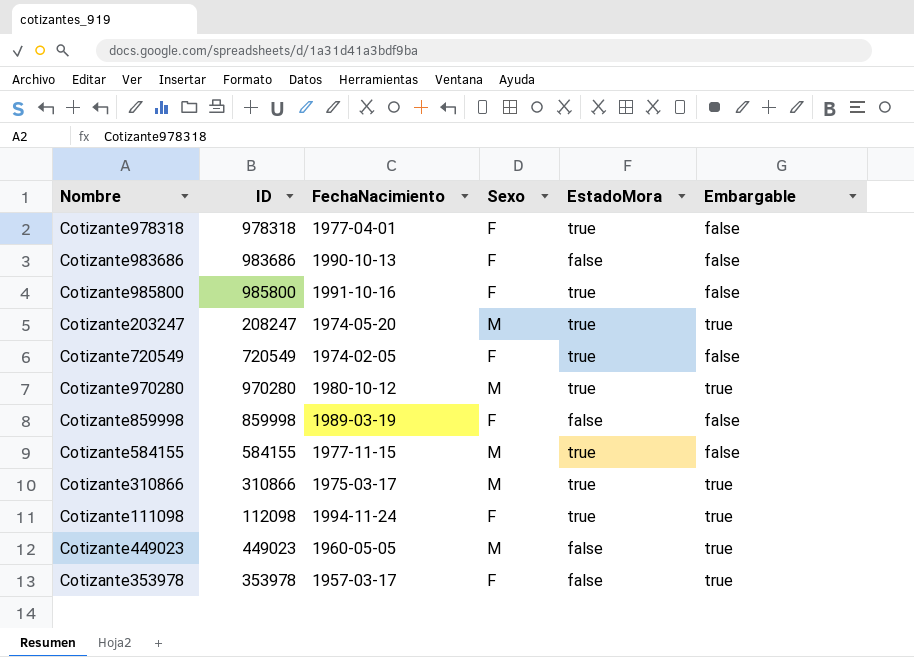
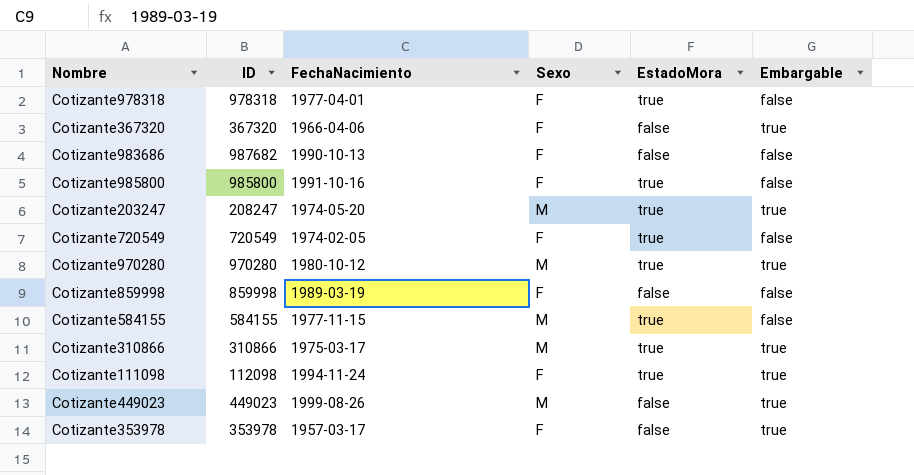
row Cotizante367320: none -> 367320 | 1966-04-06 | F | false | true
Cotizante983686 | ID: 983686 -> 987682
Cotizante449023 | FechaNacimiento: 1960-05-05 -> 1999-08-26

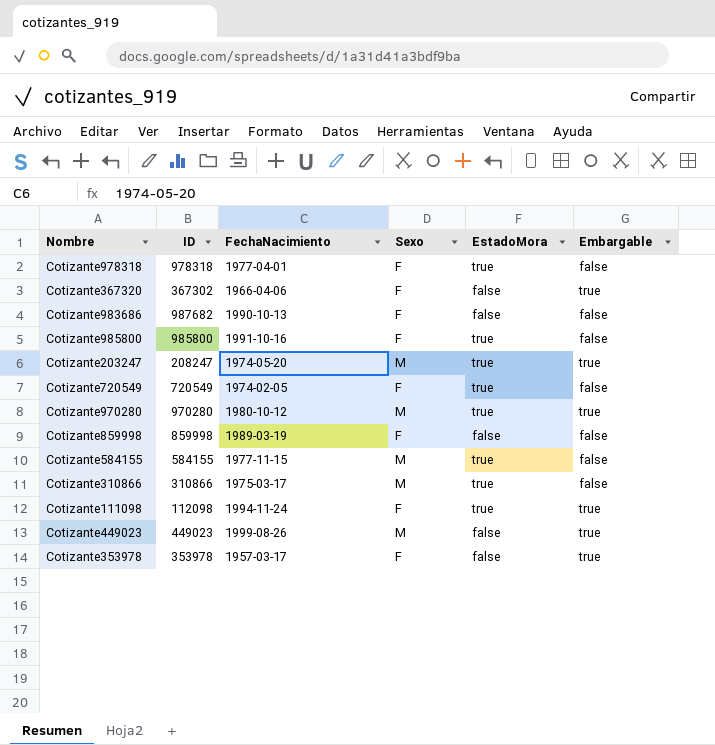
Cotizante367320 | ID: 367320 -> 367302
Cotizante310866 | Embargable: true -> false

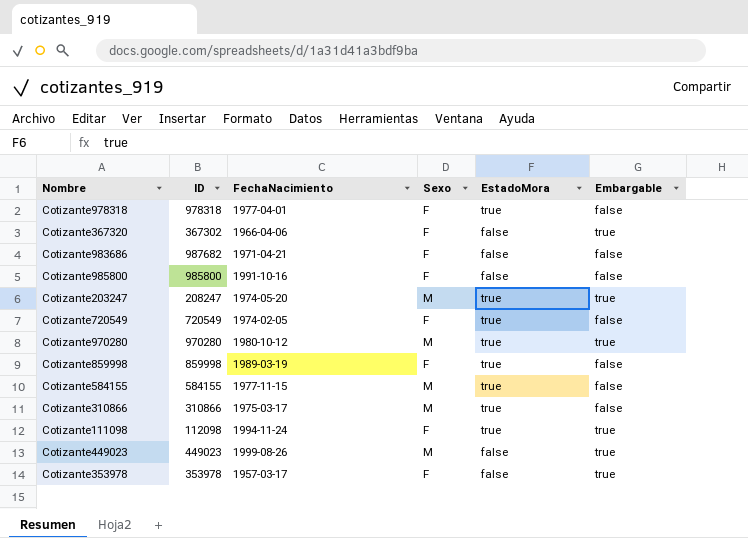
Cotizante983686 | FechaNacimiento: 1990-10-13 -> 1971-04-21
Cotizante985800 | EstadoMora: true -> false
Cotizante859998 | EstadoMora: false -> true

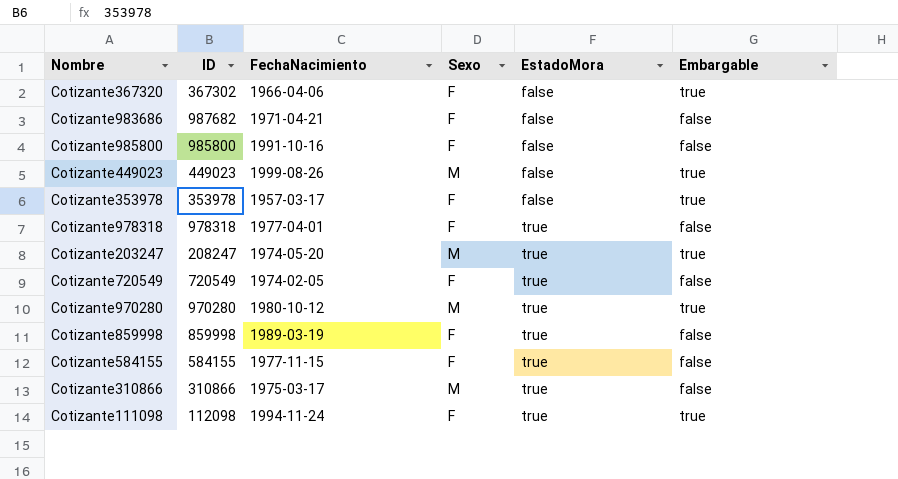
row order: none -> EstadoMora ascending
Cotizante584155 | Sexo: M -> F

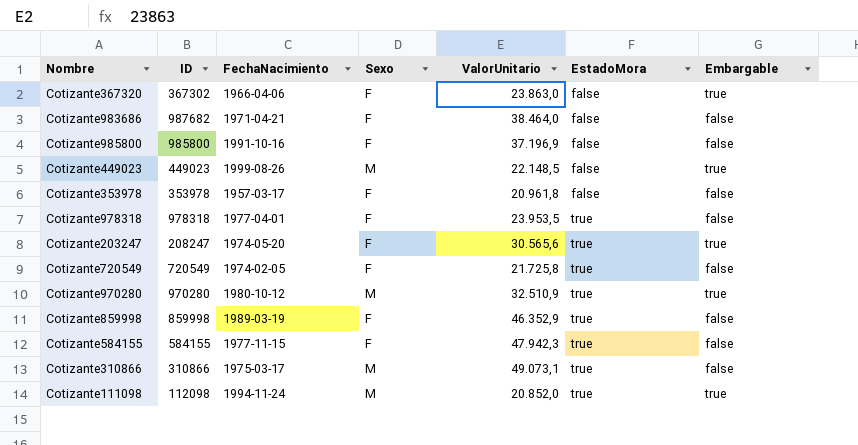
column ValorUnitario | position: none -> 5
Cotizante353978 | Embargable: true -> false
Cotizante203247 | Sexo: M -> F
Cotizante111098 | Sexo: F -> M

